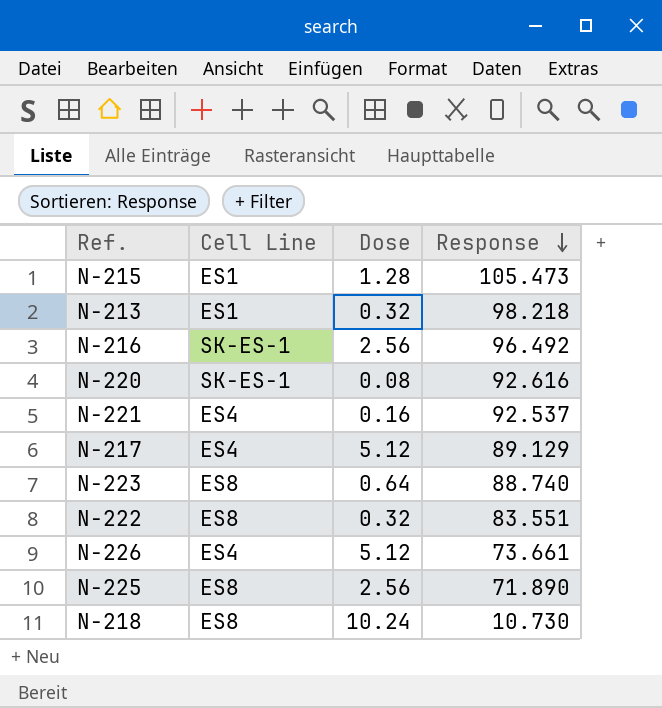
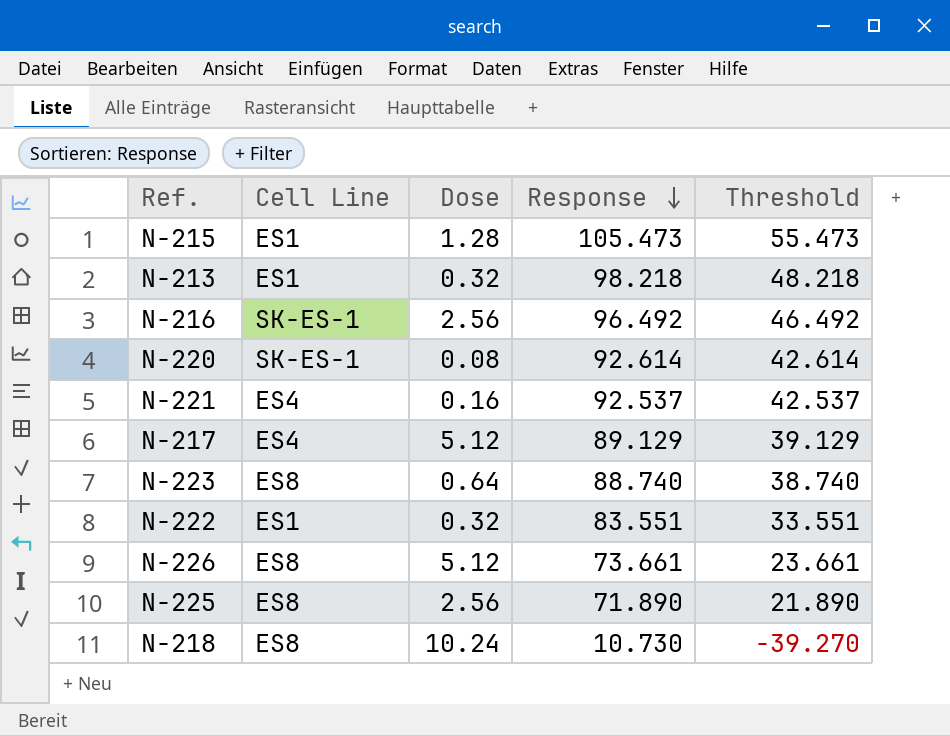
column Threshold | formula: none -> [Response] - 50
N-220 | Response: 92.616 -> 92.614
N-222 | Cell Line: ES8 -> ES1
N-226 | Cell Line: ES4 -> ES8

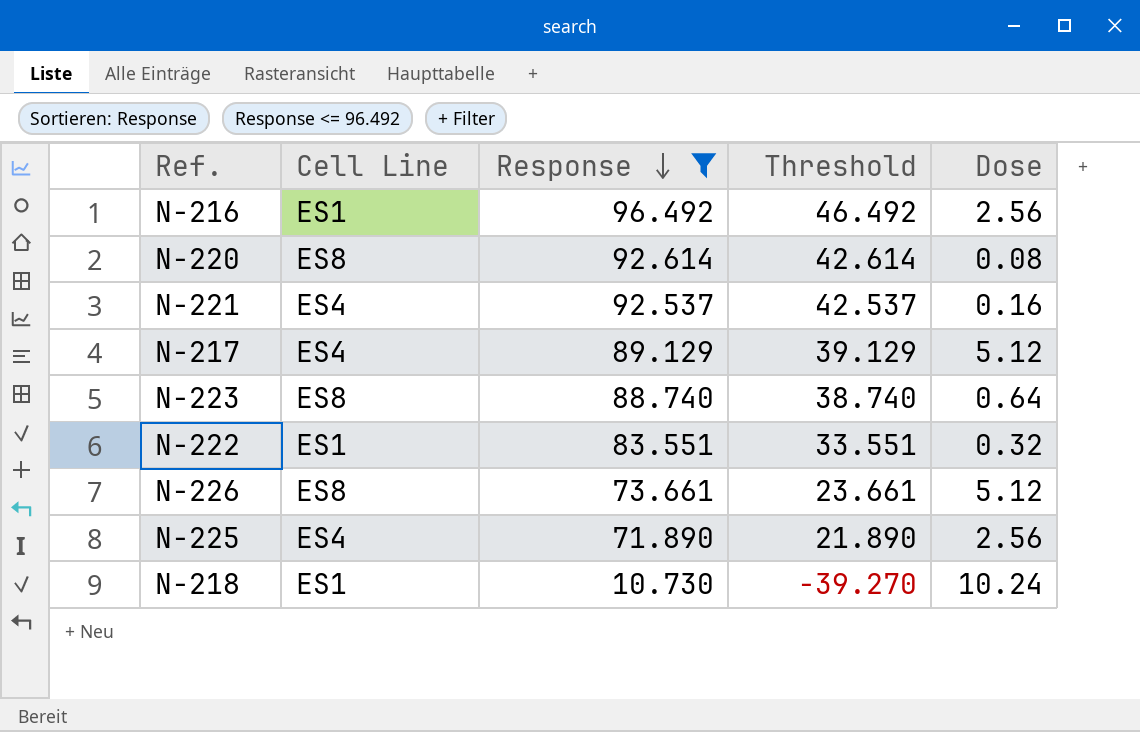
filter: none -> Response <= 96.492
column Dose | position: 3 -> 5
N-216 | Cell Line: SK-ES-1 -> ES1
N-220 | Cell Line: SK-ES-1 -> ES8
N-225 | Cell Line: ES8 -> ES4
N-218 | Cell Line: ES8 -> ES1

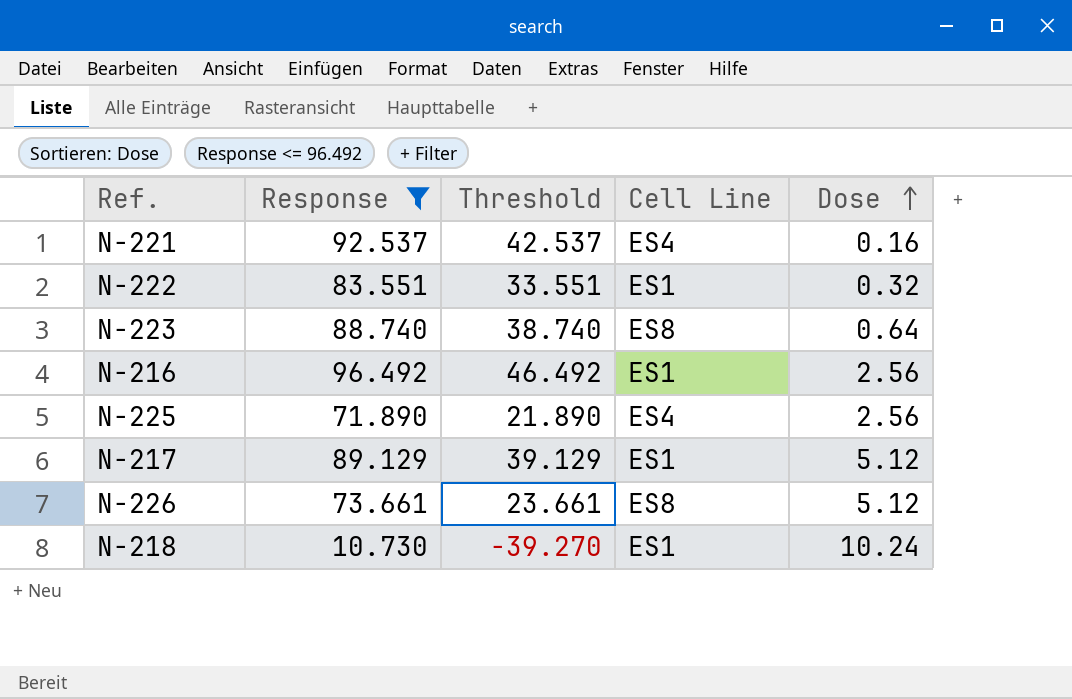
row order: Response descending -> Dose ascending
column Cell Line | position: 2 -> 4
row N-220: ES8 | 92.614 | 42.614 | 0.08 -> none
N-217 | Cell Line: ES4 -> ES1

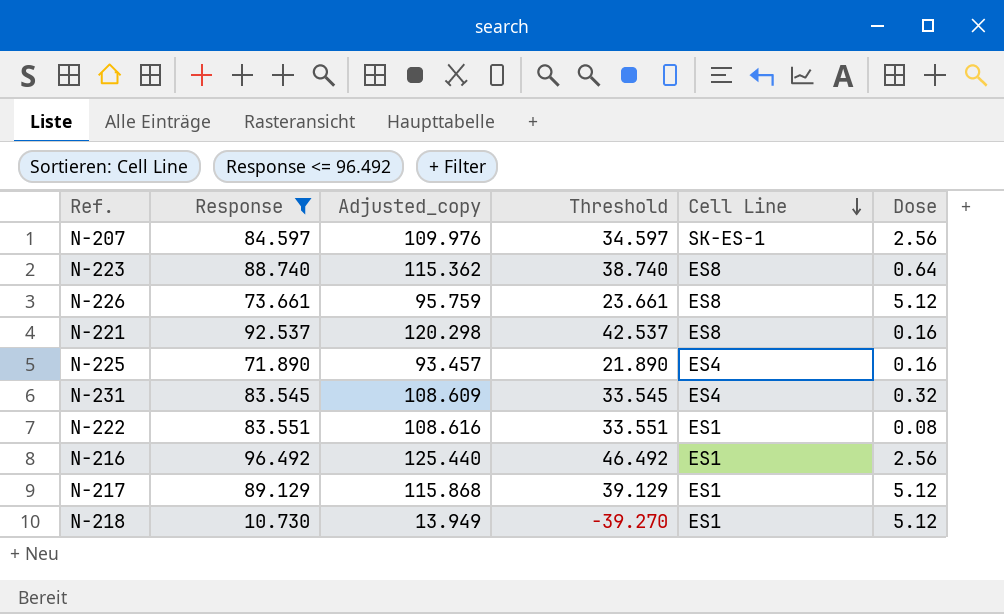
row order: Dose ascending -> Cell Line descending
column Adjusted_copy | formula: none -> [Response] * 1.3
row N-207: none -> 84.597 | 109.976 | 34.597 | SK-ES-1 | 2.56
N-221 | Cell Line: ES4 -> ES8
N-225 | Dose: 2.56 -> 0.16
row N-231: none -> 83.545 | 108.609 | 33.545 | ES4 | 0.32
N-222 | Dose: 0.32 -> 0.08
N-218 | Dose: 10.24 -> 5.12

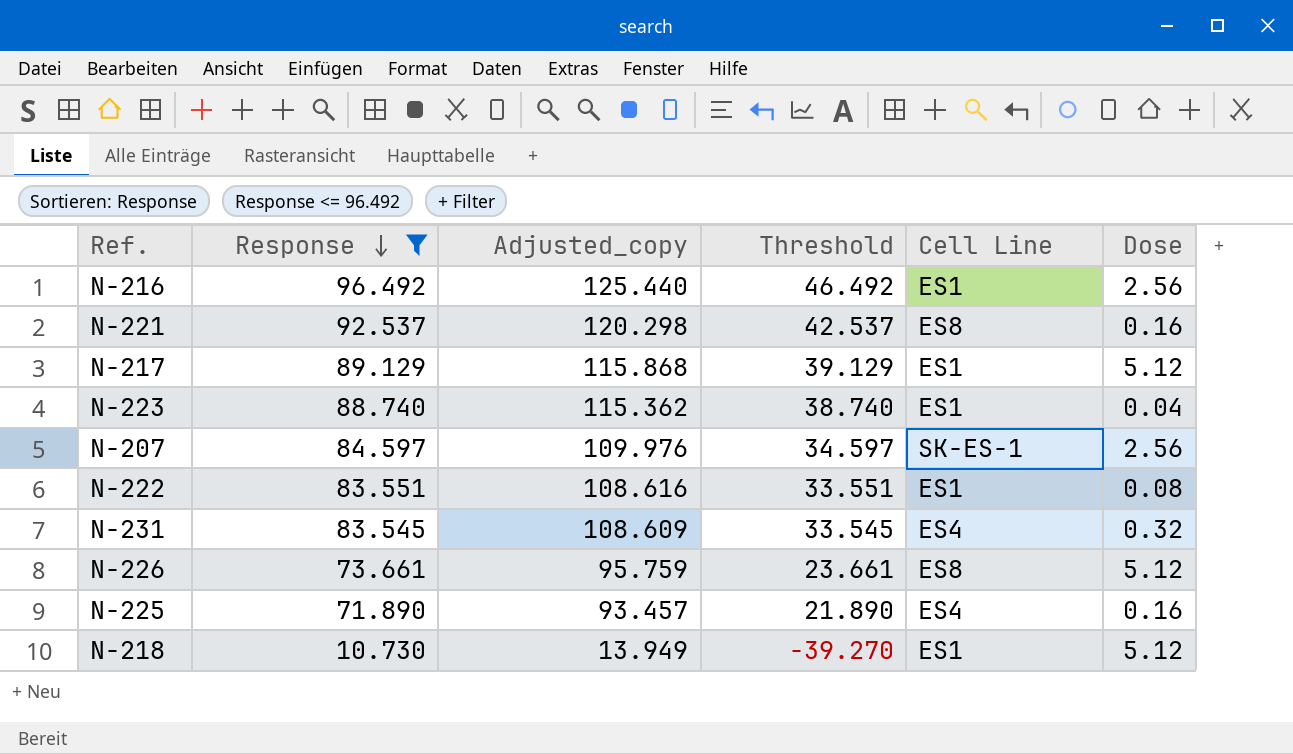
row order: Cell Line descending -> Response descending
N-223 | Cell Line: ES8 -> ES1
N-223 | Dose: 0.64 -> 0.04

